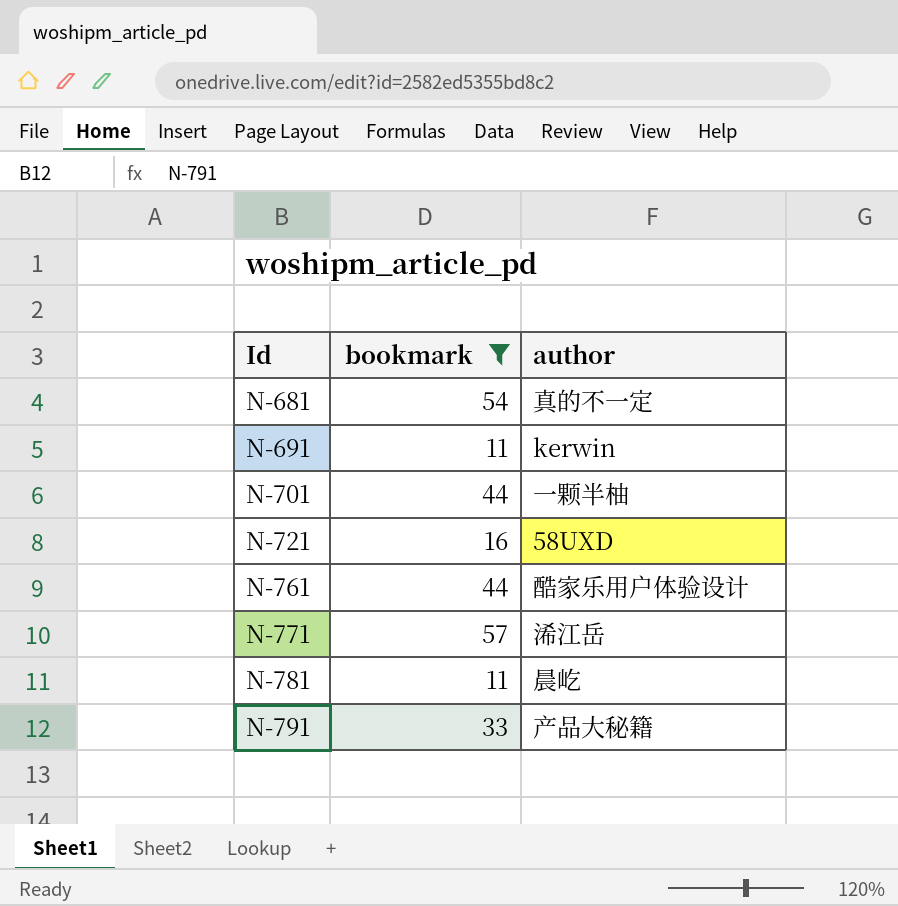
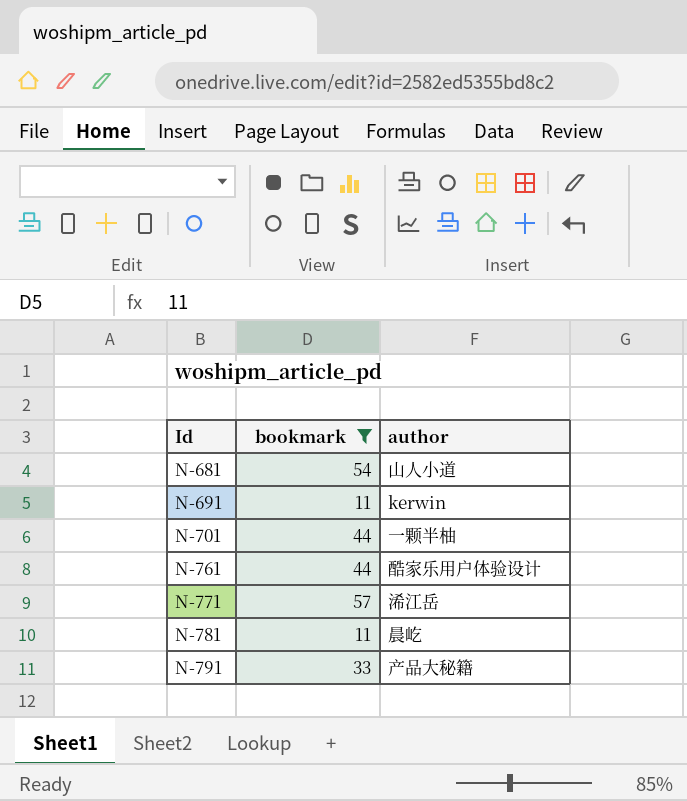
row N-721: 16 | 58UXD -> none
N-681 | author: 真的不一定 -> 山人小道

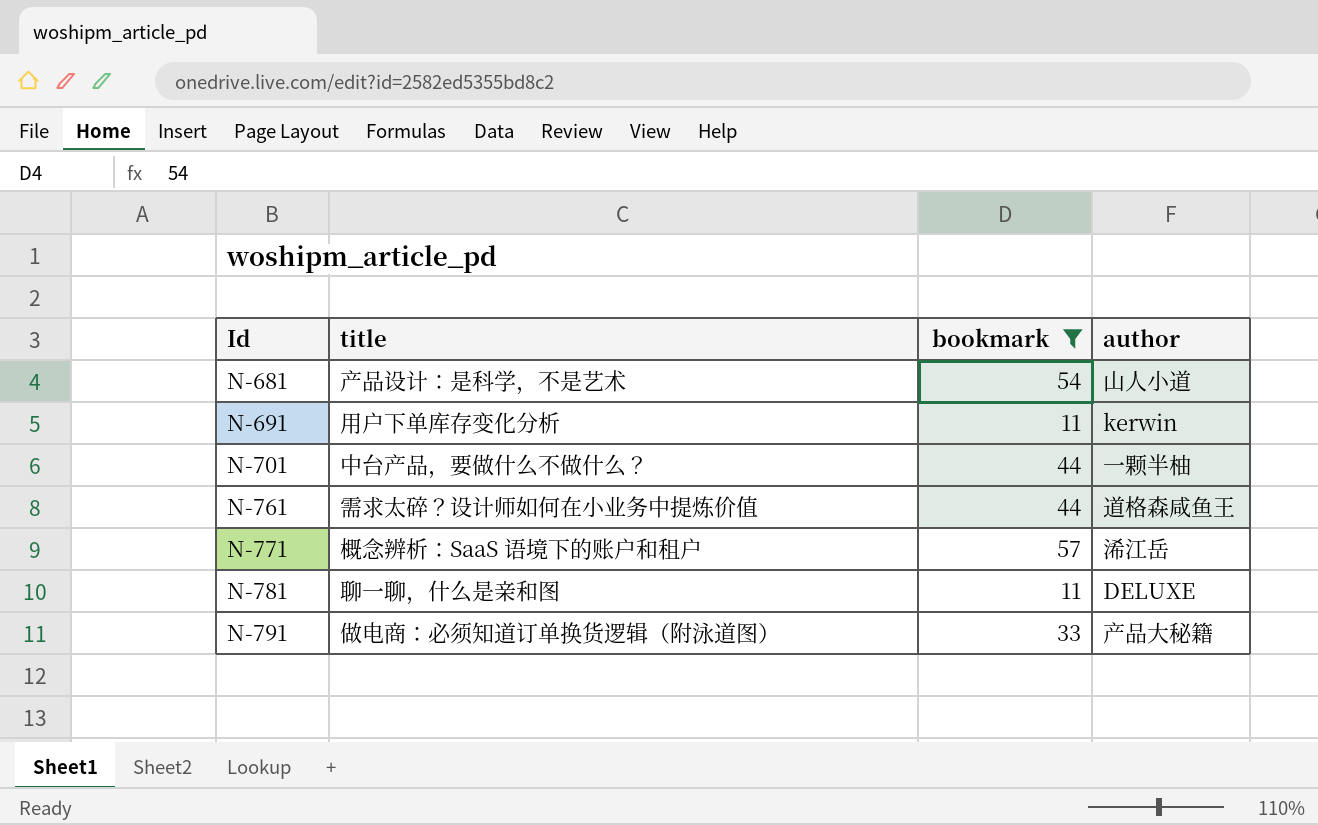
column title | position: none -> 2
N-761 | author: 酷家乐用户体验设计 -> 道格森咸鱼王
N-781 | author: 晨屹 -> DELUXE

